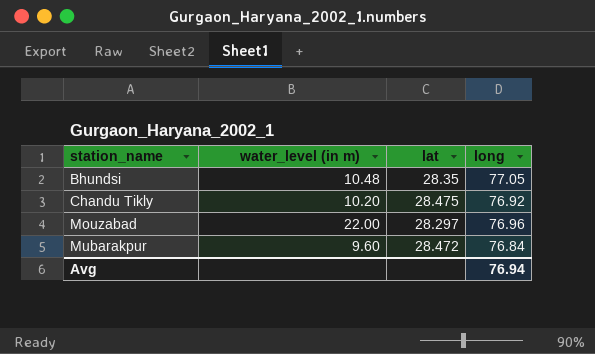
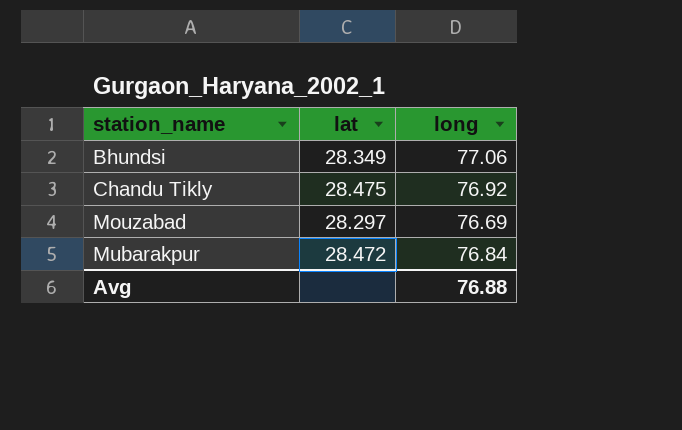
column water_level (in m) | position: 2 -> none
Bhundsi | lat: 28.35 -> 28.349
Bhundsi | long: 77.05 -> 77.06
Mouzabad | long: 76.96 -> 76.69
Avg | long: 76.94 -> 76.88

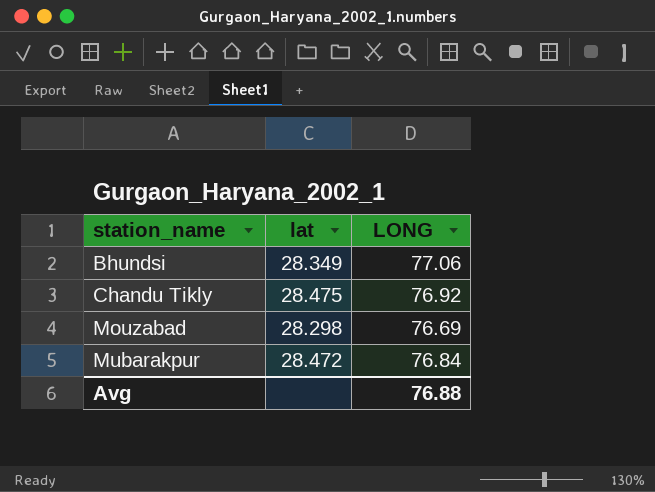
column name: long -> LONG
Mouzabad | lat: 28.297 -> 28.298

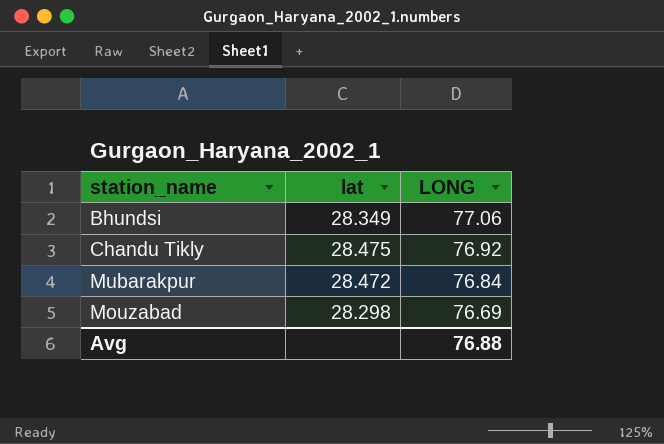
row order: station_name ascending -> LONG descending

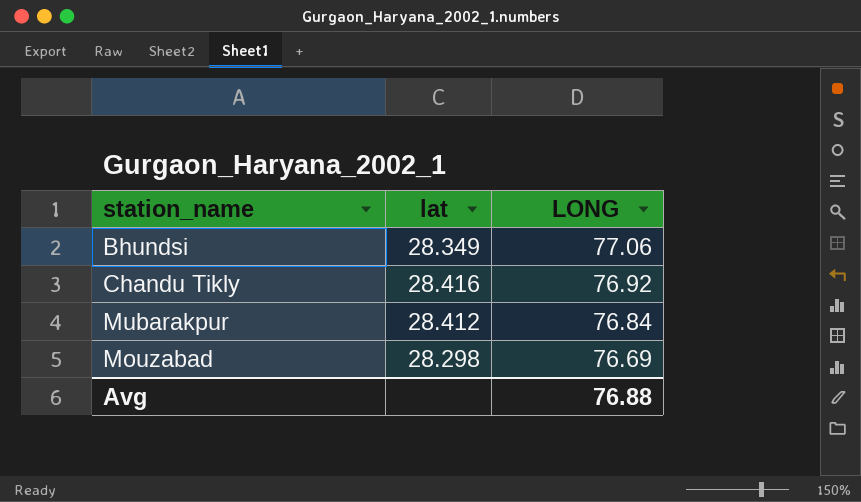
Chandu Tikly | lat: 28.475 -> 28.416
Mubarakpur | lat: 28.472 -> 28.412

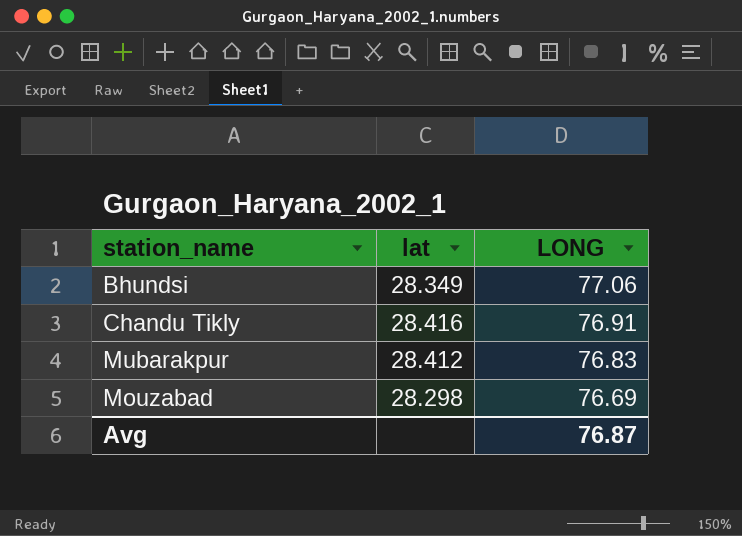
Chandu Tikly | LONG: 76.92 -> 76.91
Mubarakpur | LONG: 76.84 -> 76.83
Avg | LONG: 76.88 -> 76.87

